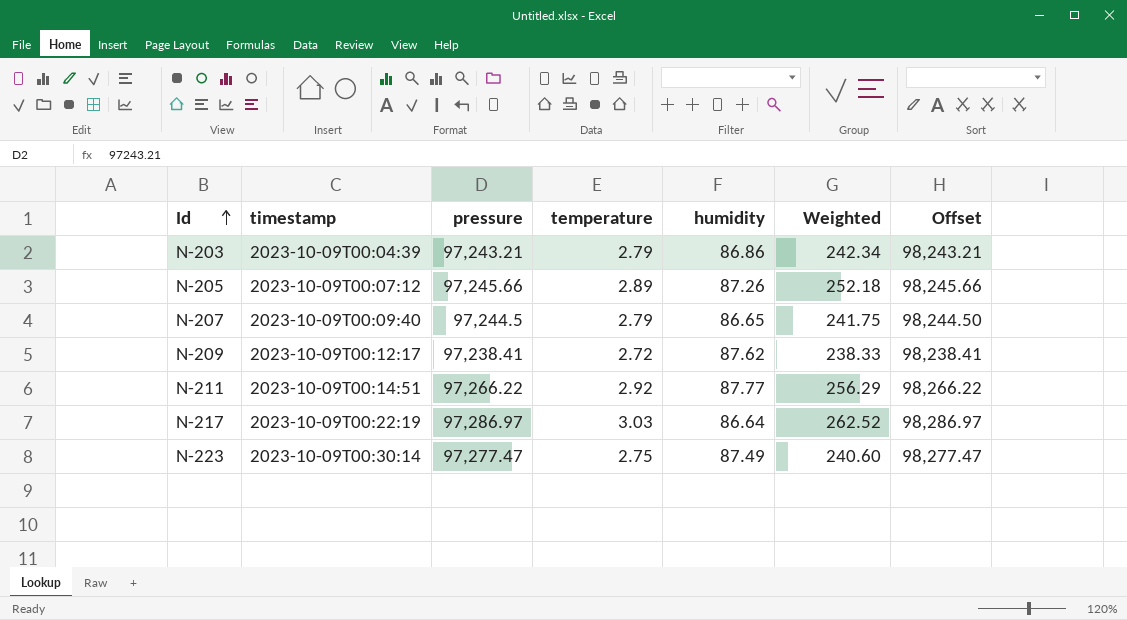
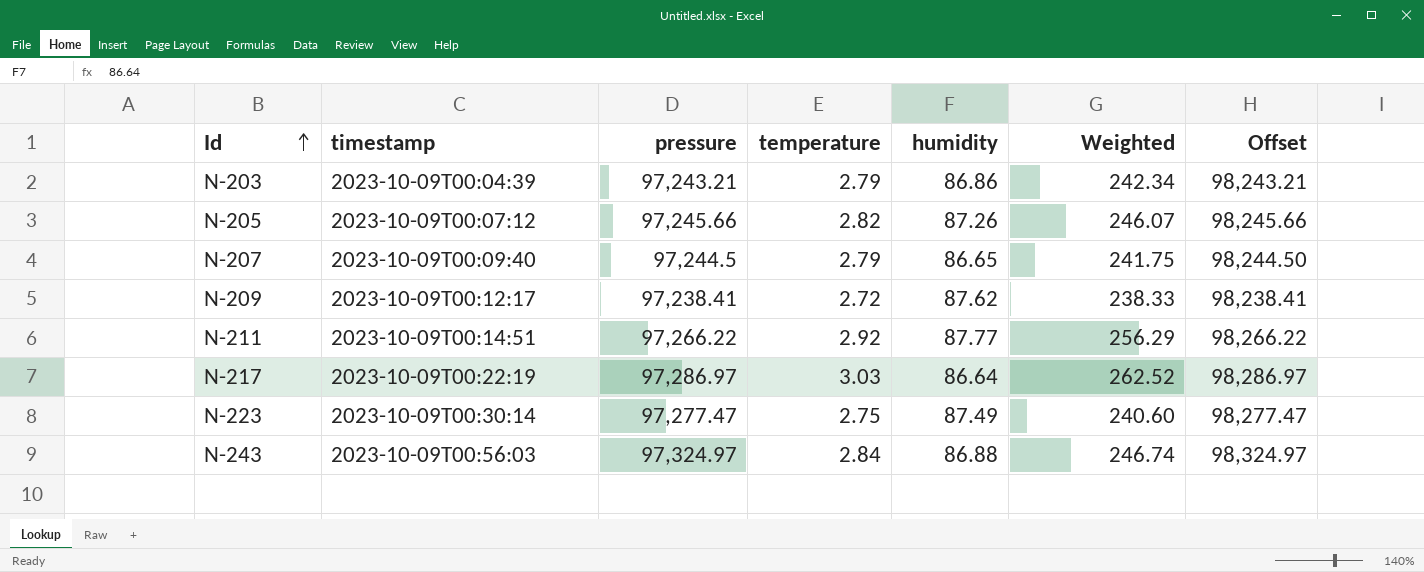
N-205 | temperature: 2.89 -> 2.82
N-205 | Weighted: 252.18 -> 246.07
row N-243: none -> 2023-10-09T00:56:03 | 97,324.97 | 2.84 | 86.88 | 246.74 | 98,324.97

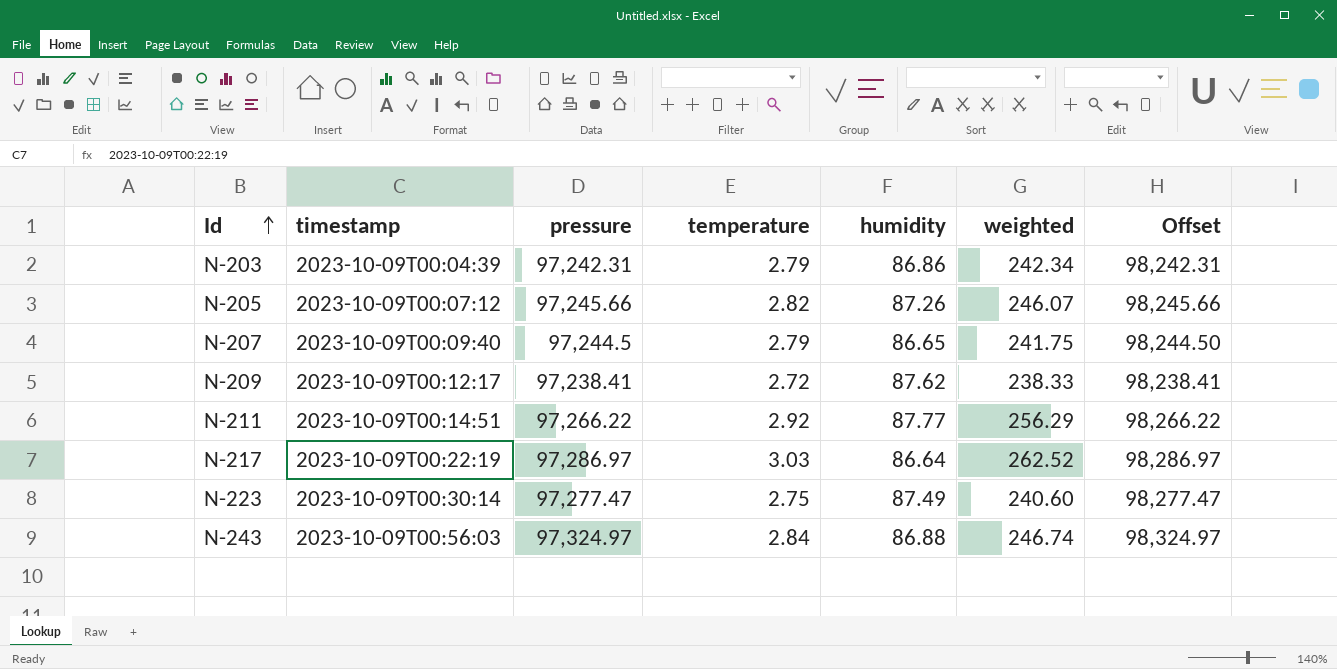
column name: Weighted -> weighted
N-203 | pressure: 97,243.21 -> 97,242.31
N-203 | Offset: 98,243.21 -> 98,242.31

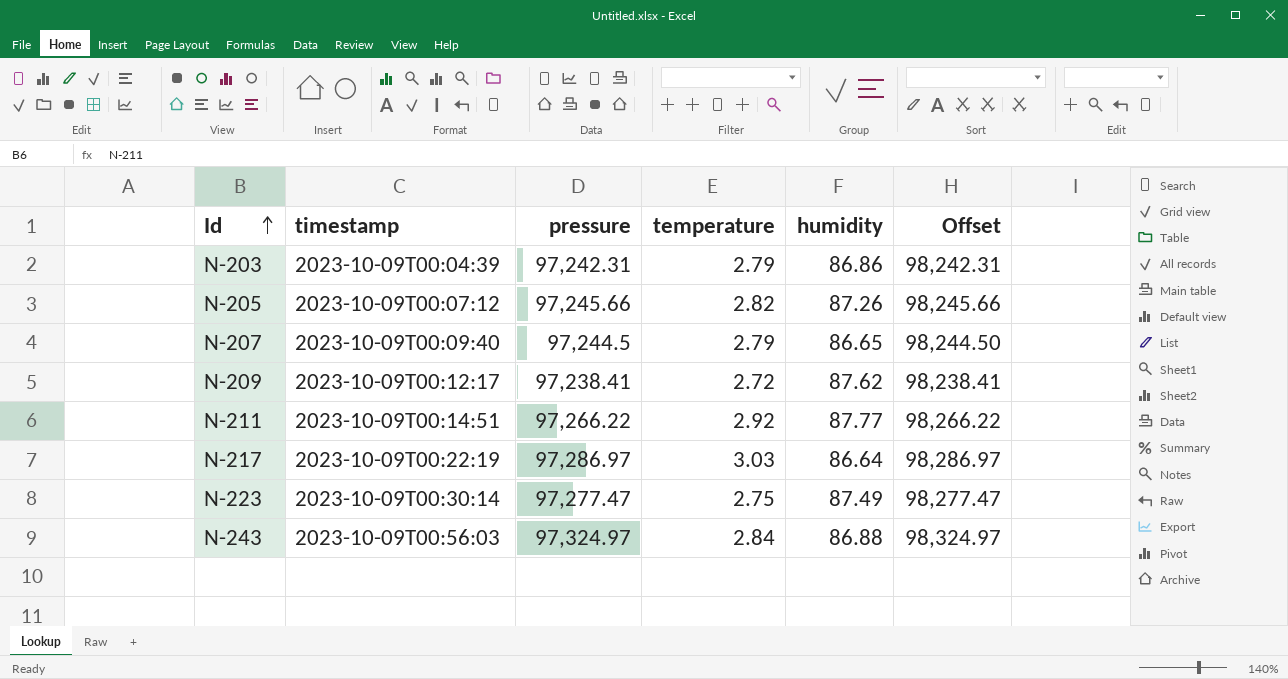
column weighted | formula: [temperature] * [humidity] -> none

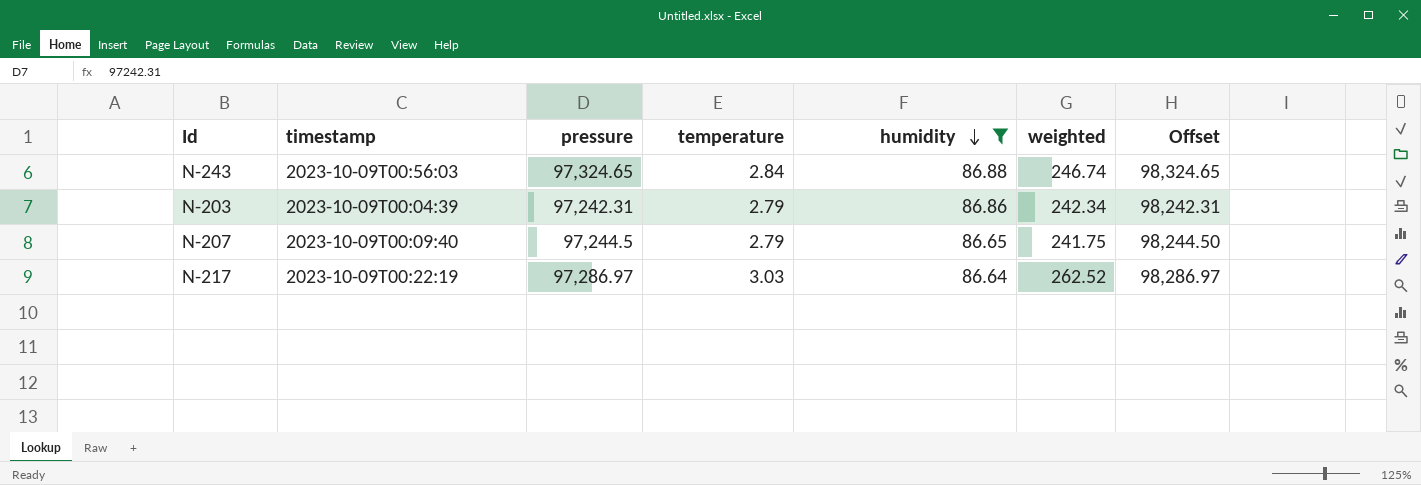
filter: none -> humidity <= 86.88
row order: Id ascending -> humidity descending
column weighted | formula: none -> [temperature] * [humidity]
N-243 | pressure: 97,324.97 -> 97,324.65
N-243 | Offset: 98,324.97 -> 98,324.65

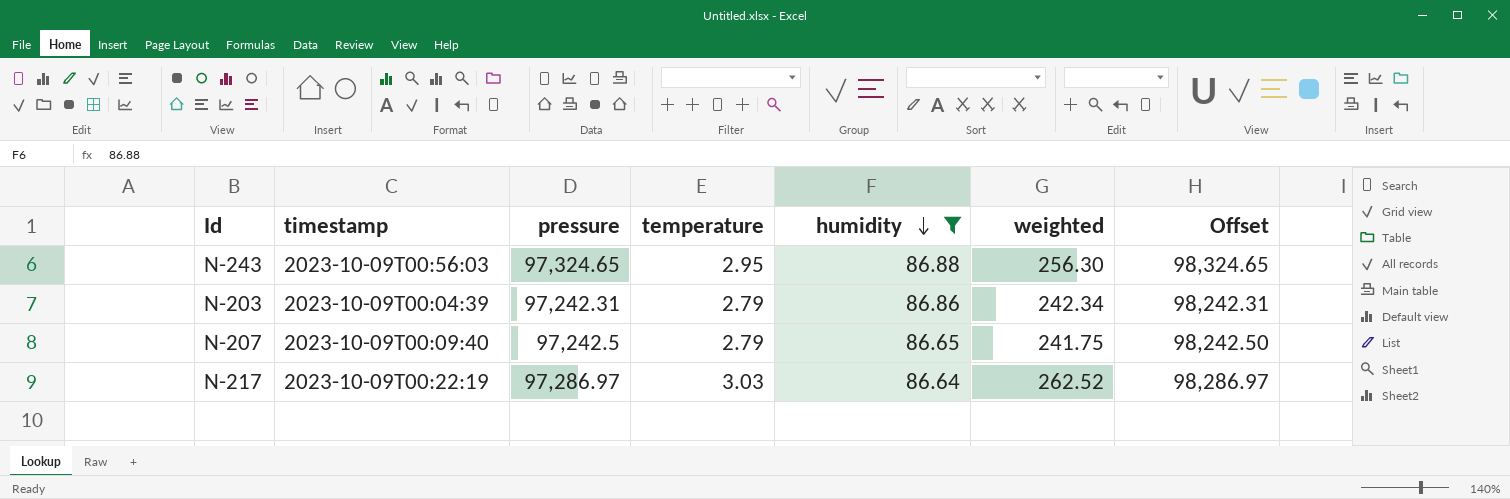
N-243 | temperature: 2.84 -> 2.95
N-243 | weighted: 246.74 -> 256.30
N-207 | pressure: 97,244.5 -> 97,242.5
N-207 | Offset: 98,244.50 -> 98,242.50

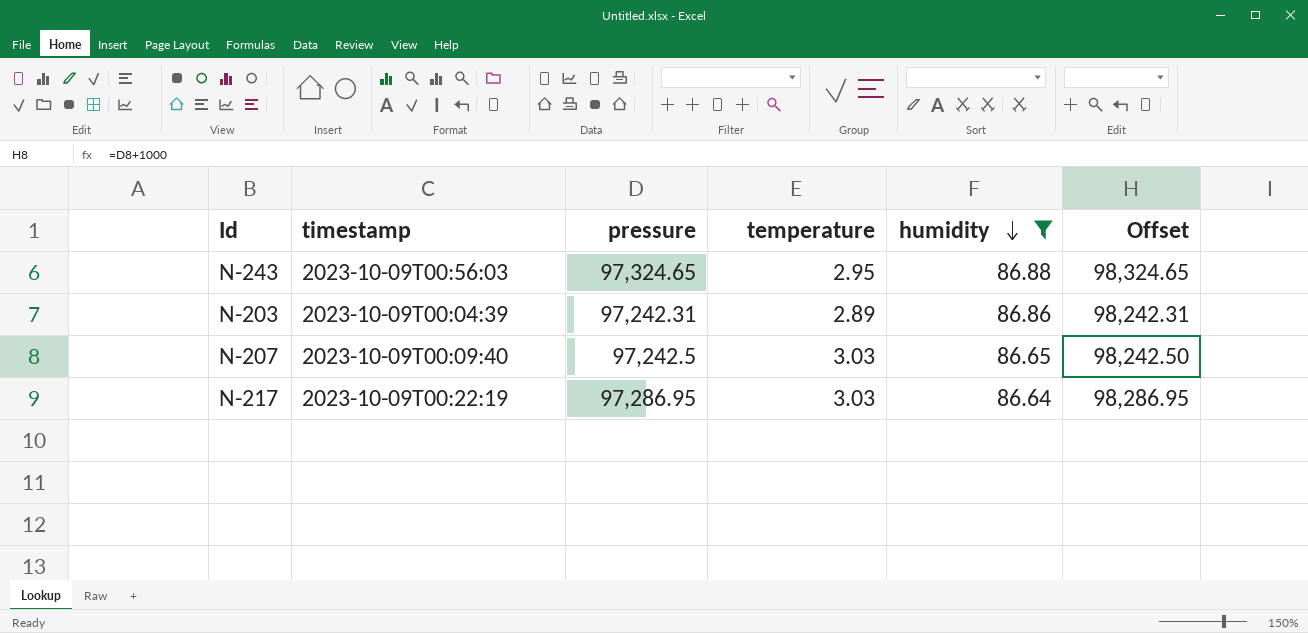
column weighted | formula: [temperature] * [humidity] -> none
N-203 | temperature: 2.79 -> 2.89
N-207 | temperature: 2.79 -> 3.03
N-217 | pressure: 97,286.97 -> 97,286.95
N-217 | Offset: 98,286.97 -> 98,286.95

